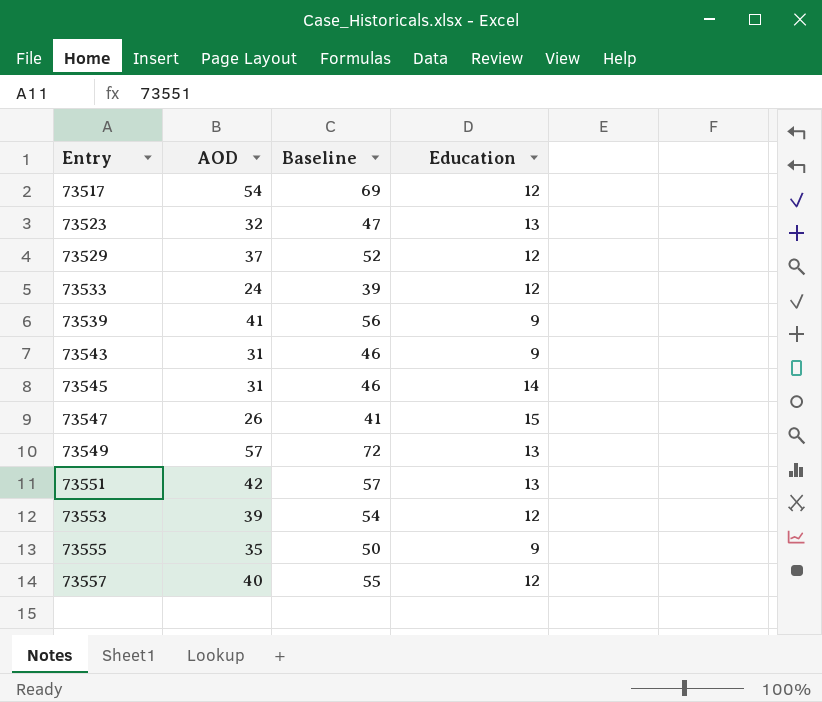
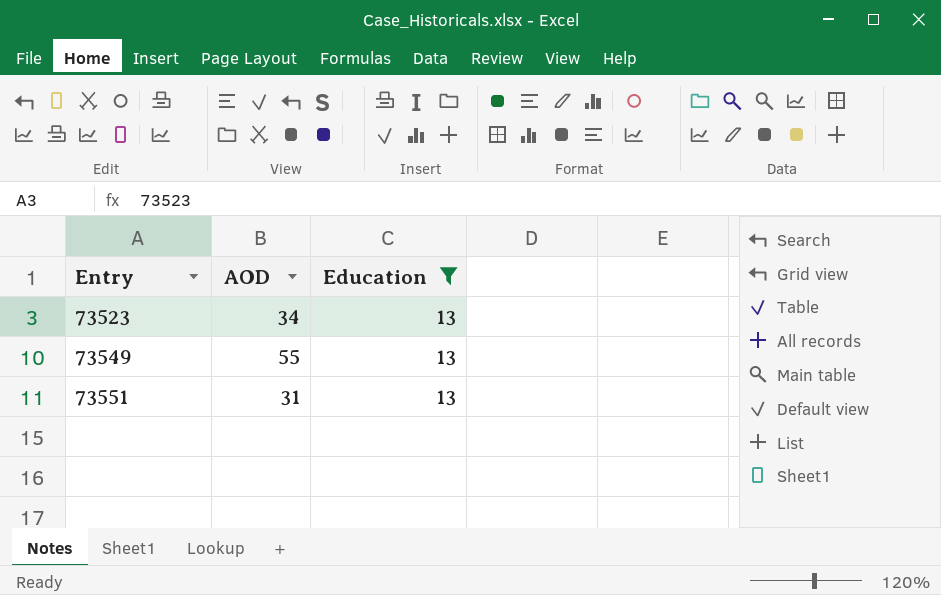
filter: none -> Education = 13
column Baseline | formula: [AOD] + 15 -> none
73523 | AOD: 32 -> 34
73549 | AOD: 57 -> 55
73551 | AOD: 42 -> 31

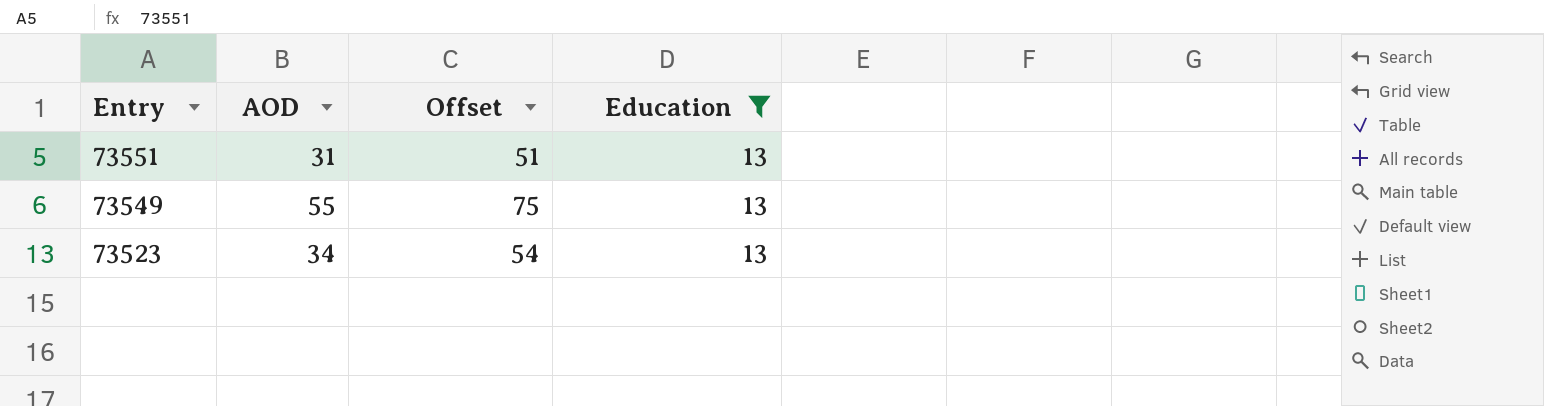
row order: Entry ascending -> Entry descending
column Offset | formula: none -> [AOD] + 20

